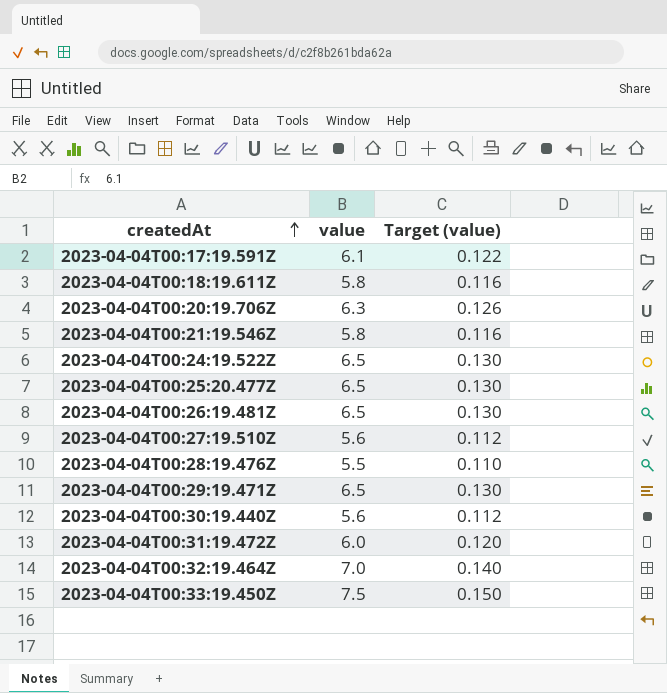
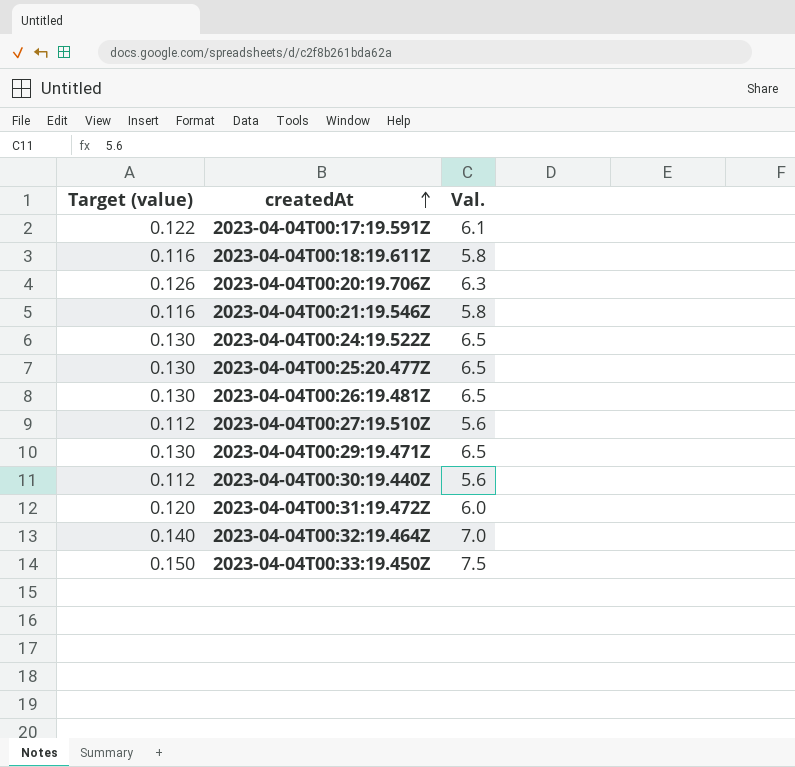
column Target (value) | position: 3 -> 1
column name: value -> Val.
row 2023-04-04T00:28:19.476Z: 5.5 | 0.110 -> none

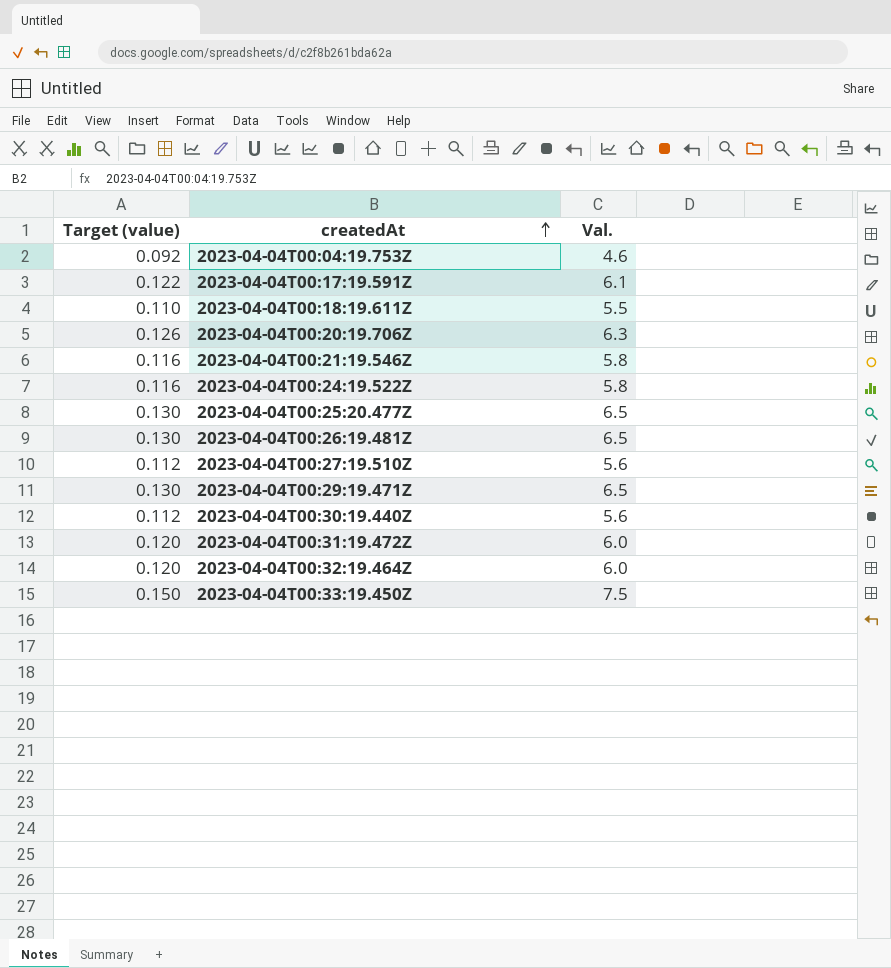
row 2023-04-04T00:04:19.753Z: none -> 0.092 | 4.6
2023-04-04T00:18:19.611Z | Target (value): 0.116 -> 0.110
2023-04-04T00:18:19.611Z | Val.: 5.8 -> 5.5
2023-04-04T00:24:19.522Z | Target (value): 0.130 -> 0.116
2023-04-04T00:24:19.522Z | Val.: 6.5 -> 5.8
2023-04-04T00:32:19.464Z | Target (value): 0.140 -> 0.120
2023-04-04T00:32:19.464Z | Val.: 7.0 -> 6.0

